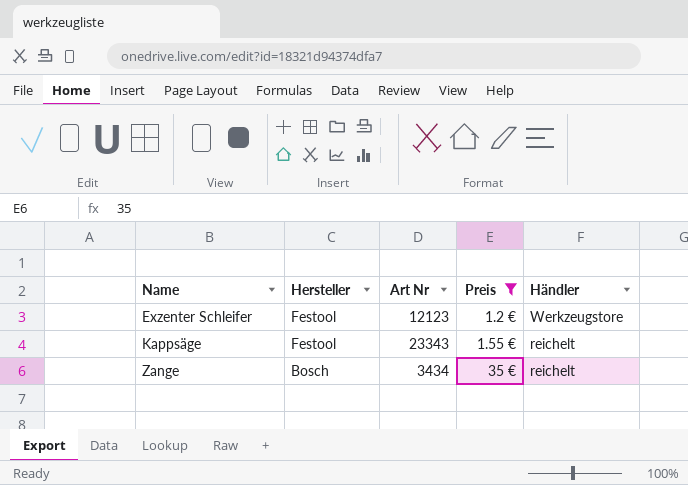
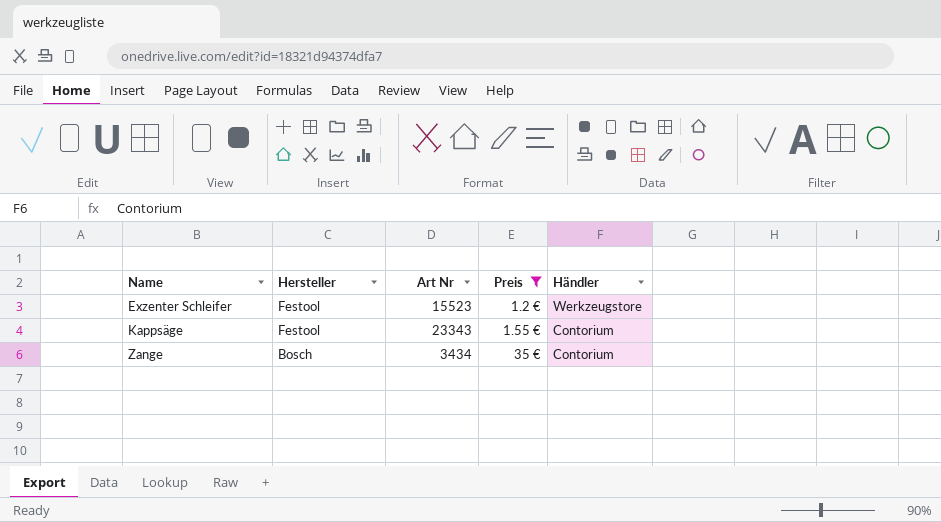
Exzenter Schleifer | Art Nr: 12123 -> 15523
Kappsäge | Händler: reichelt -> Contorium
Zange | Händler: reichelt -> Contorium

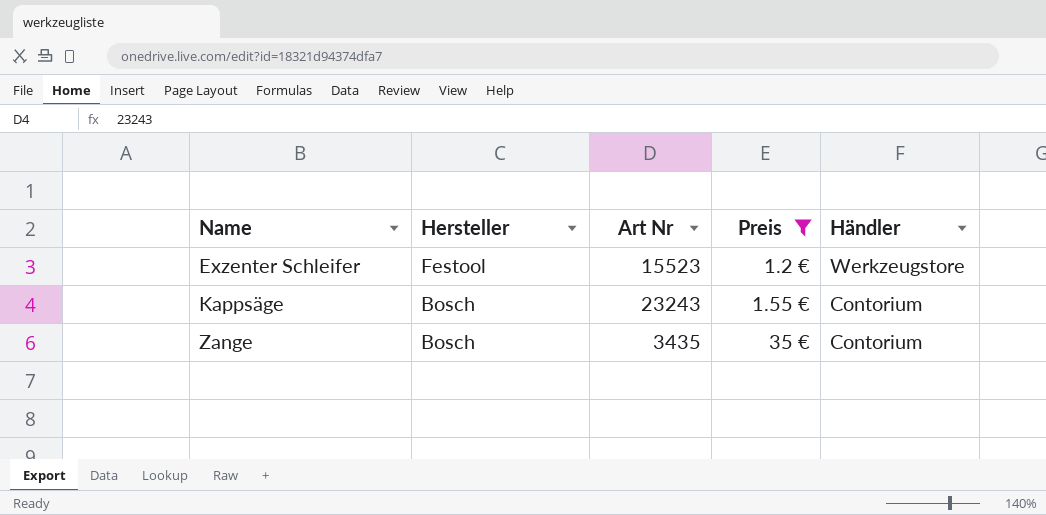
Kappsäge | Hersteller: Festool -> Bosch
Kappsäge | Art Nr: 23343 -> 23243
Zange | Art Nr: 3434 -> 3435

